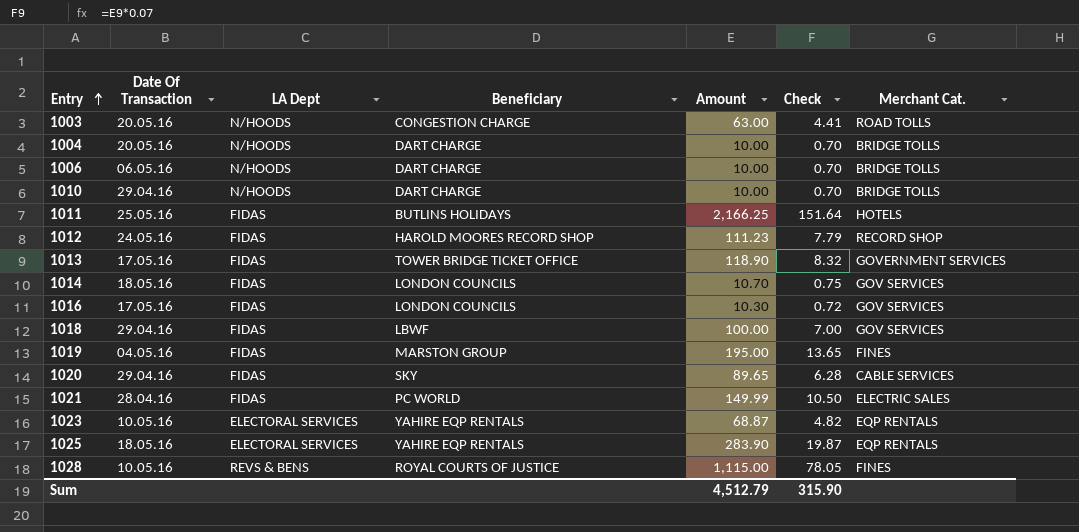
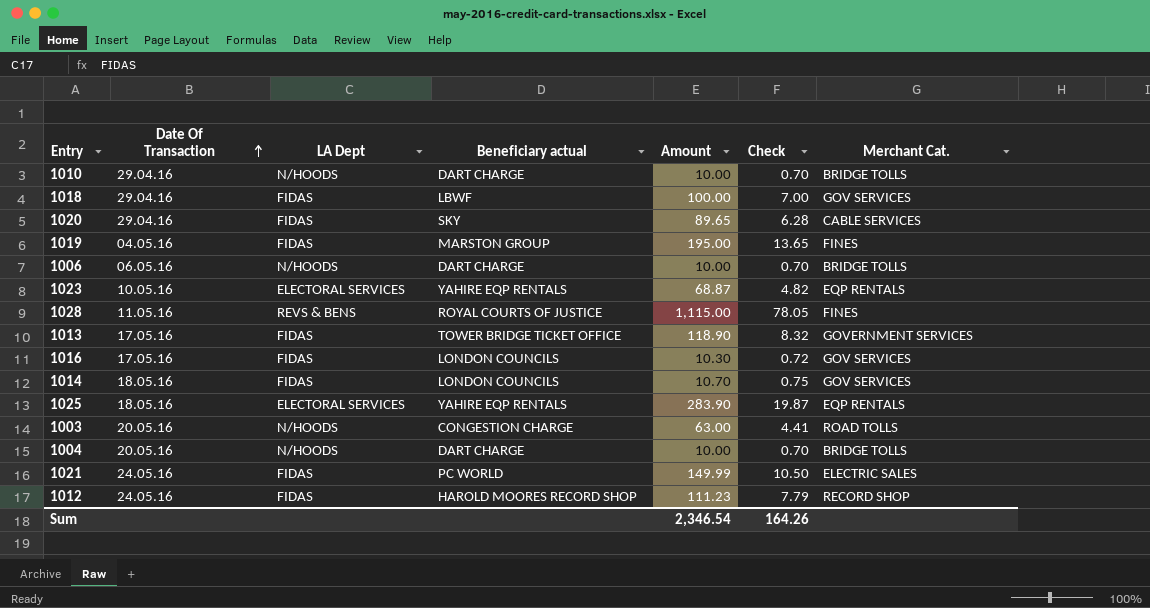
row order: Entry ascending -> Date Of Transaction ascending
column name: Beneficiary -> Beneficiary actual
row 1011: 25.05.16 | FIDAS | BUTLINS HOLIDAYS | 2,166.25 | 151.64 | HOTELS -> none
1028 | Date Of Transaction: 10.05.16 -> 11.05.16
1021 | Date Of Transaction: 28.04.16 -> 24.05.16
Sum | Amount: 4,512.79 -> 2,346.54
Sum | Check: 315.90 -> 164.26

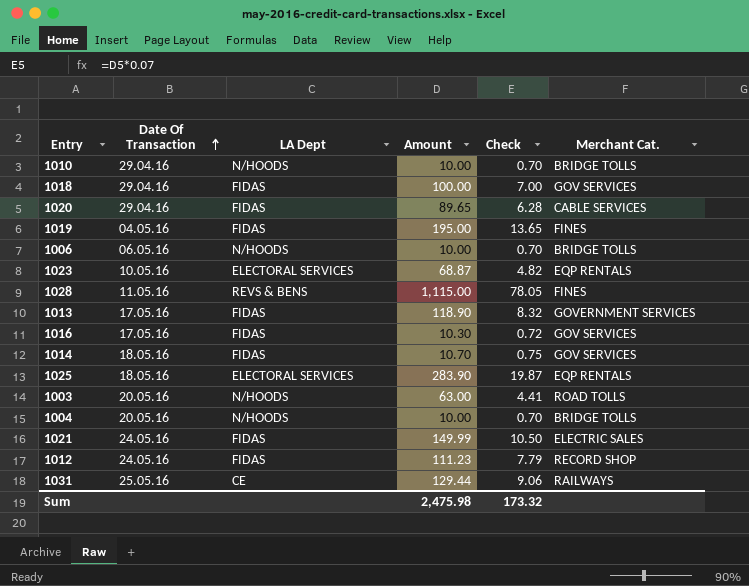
column Beneficiary actual | position: 4 -> none
row 1031: none -> 25.05.16 | CE | 129.44 | 9.06 | RAILWAYS
Sum | Amount: 2,346.54 -> 2,475.98
Sum | Check: 164.26 -> 173.32

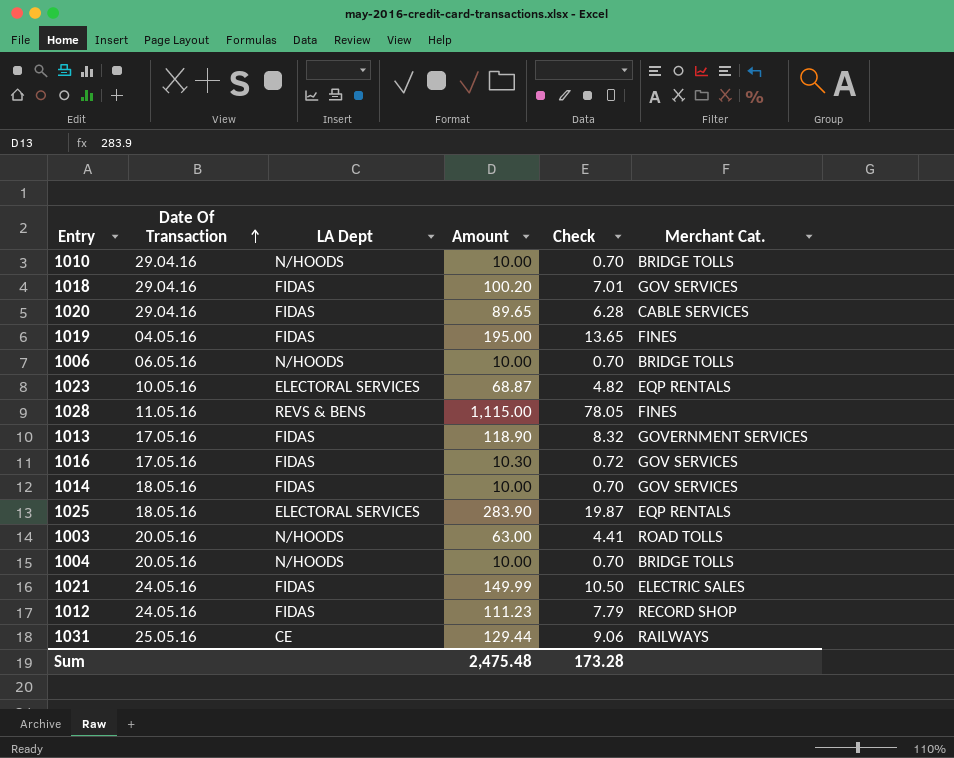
1018 | Amount: 100.00 -> 100.20
1018 | Check: 7.00 -> 7.01
1014 | Amount: 10.70 -> 10.00
1014 | Check: 0.75 -> 0.70
Sum | Amount: 2,475.98 -> 2,475.48
Sum | Check: 173.32 -> 173.28

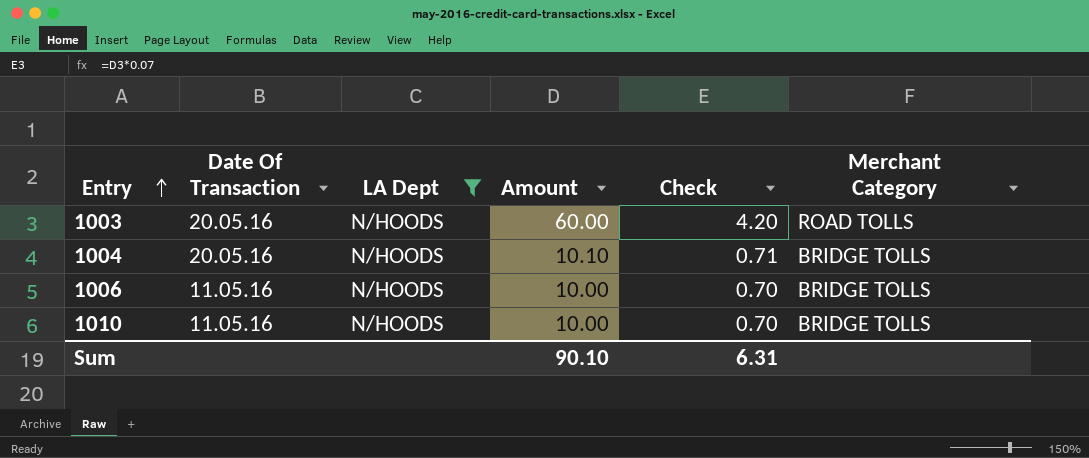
filter: none -> LA Dept = N/HOODS
row order: Date Of Transaction ascending -> Entry ascending
column name: Merchant Cat. -> Merchant Category
1003 | Amount: 63.00 -> 60.00
1003 | Check: 4.41 -> 4.20
1004 | Amount: 10.00 -> 10.10
1004 | Check: 0.70 -> 0.71
1006 | Date Of Transaction: 06.05.16 -> 11.05.16
1010 | Date Of Transaction: 29.04.16 -> 11.05.16
Sum | Amount: 2,475.48 -> 90.10
Sum | Check: 173.28 -> 6.31

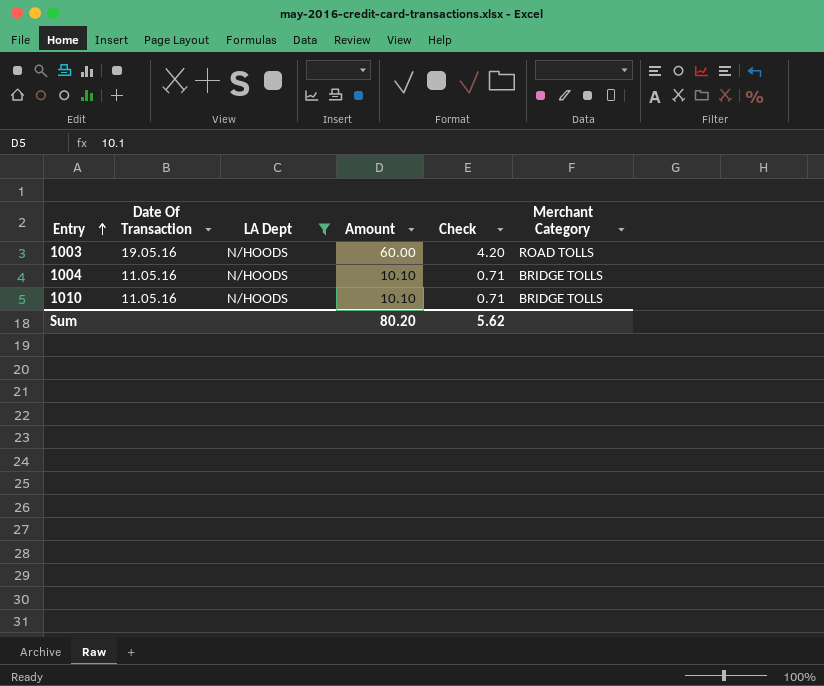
row 1006: 11.05.16 | N/HOODS | 10.00 | 0.70 | BRIDGE TOLLS -> none
1003 | Date Of Transaction: 20.05.16 -> 19.05.16
1004 | Date Of Transaction: 20.05.16 -> 11.05.16
1010 | Amount: 10.00 -> 10.10
1010 | Check: 0.70 -> 0.71
Sum | Amount: 90.10 -> 80.20
Sum | Check: 6.31 -> 5.62

